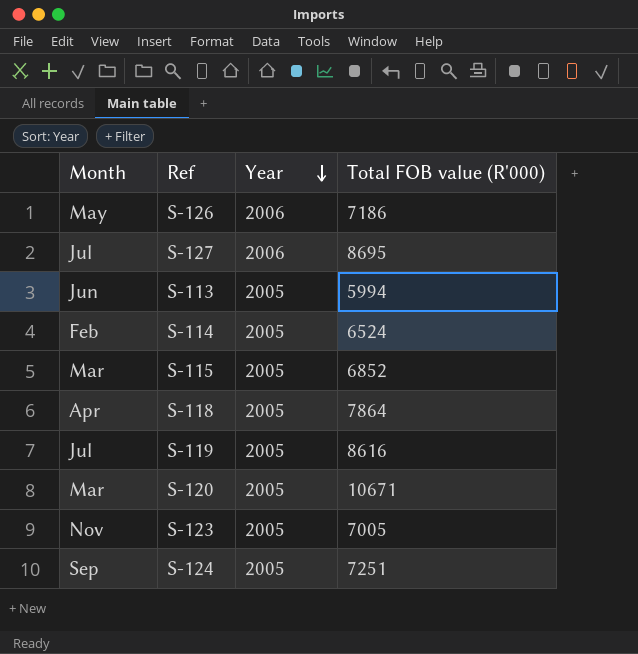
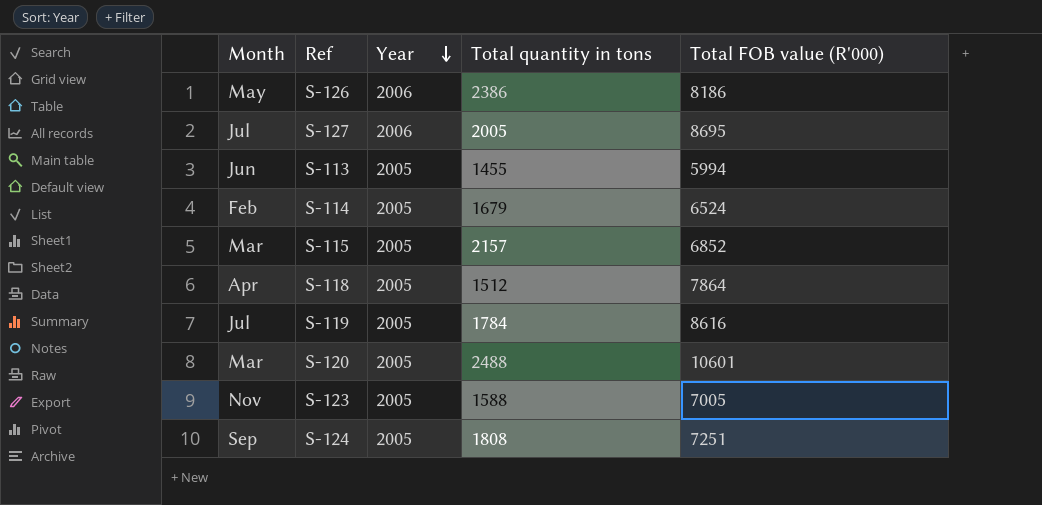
column Total quantity in tons | position: none -> 4
S-126 | Total FOB value (R'000): 7186 -> 8186
S-120 | Total FOB value (R'000): 10671 -> 10601

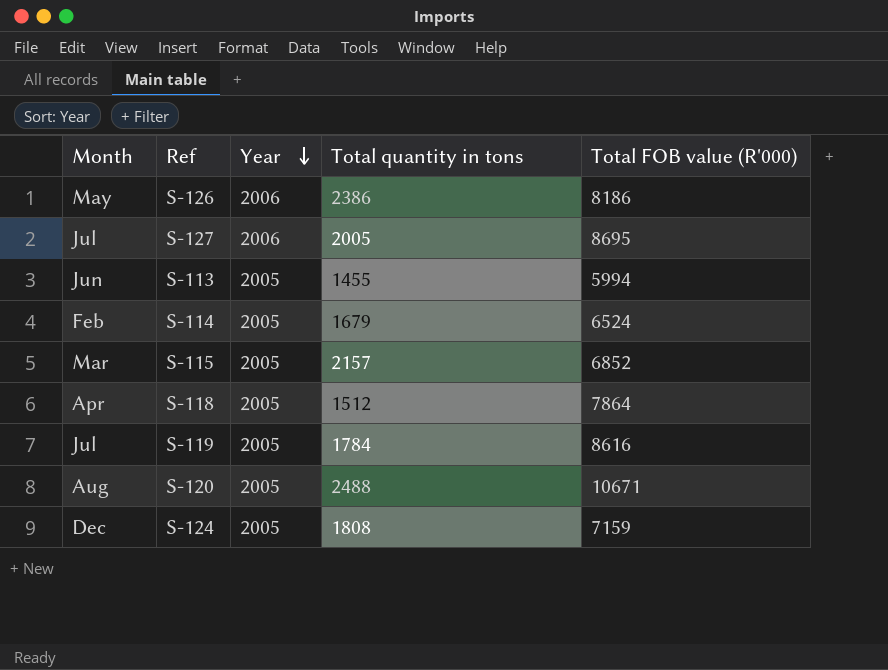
row S-123: Nov | 2005 | 1588 | 7005 -> none
S-120 | Month: Mar -> Aug
S-120 | Total FOB value (R'000): 10601 -> 10671
S-124 | Month: Sep -> Dec
S-124 | Total FOB value (R'000): 7251 -> 7159

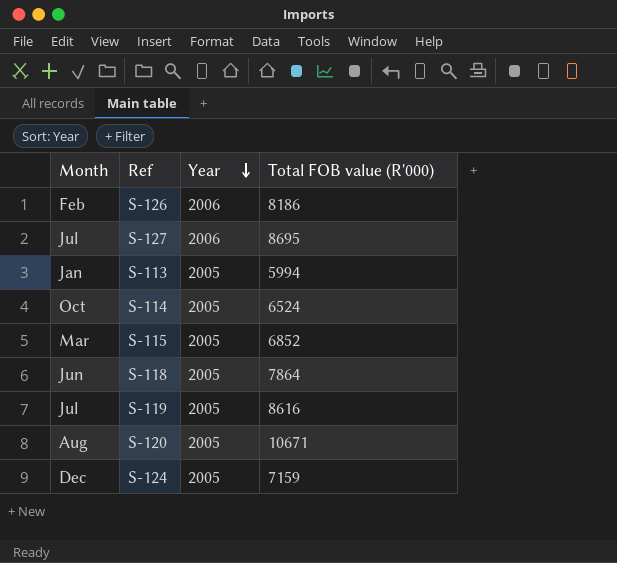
column Total quantity in tons | position: 4 -> none
S-126 | Month: May -> Feb
S-113 | Month: Jun -> Jan
S-114 | Month: Feb -> Oct
S-118 | Month: Apr -> Jun

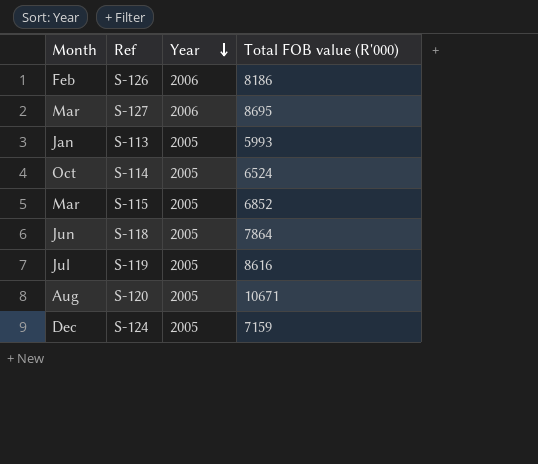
S-127 | Month: Jul -> Mar
S-113 | Total FOB value (R'000): 5994 -> 5993

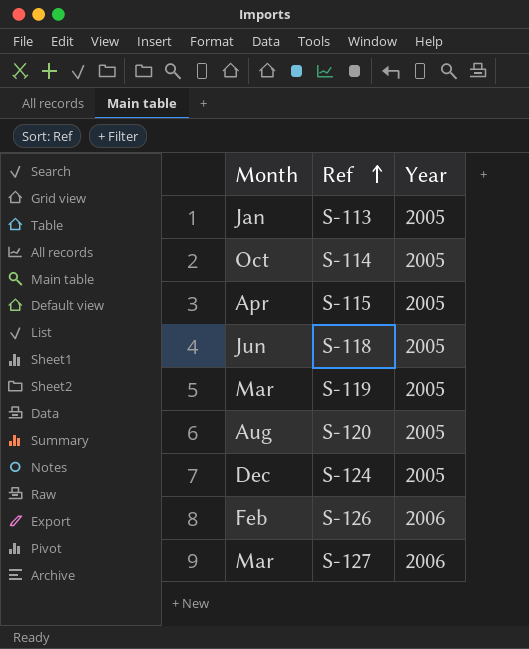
row order: Year descending -> Ref ascending
column Total FOB value (R'000) | position: 4 -> none
S-115 | Month: Mar -> Apr
S-119 | Month: Jul -> Mar

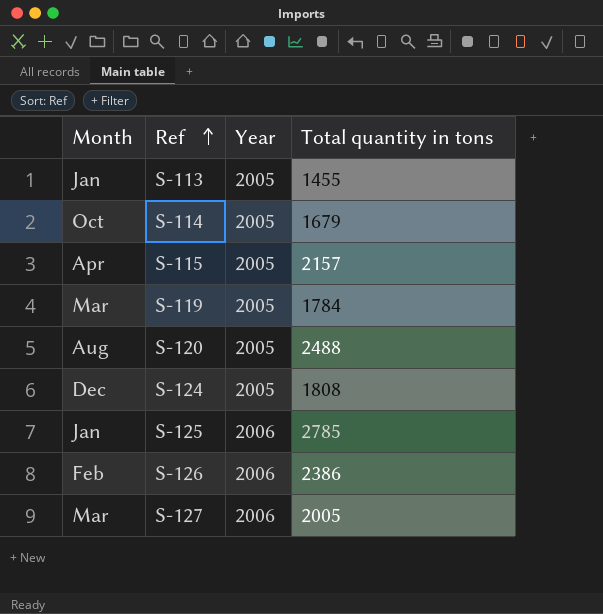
column Total quantity in tons | position: none -> 4
row S-118: Jun | 2005 -> none
row S-125: none -> Jan | 2006 | 2785

